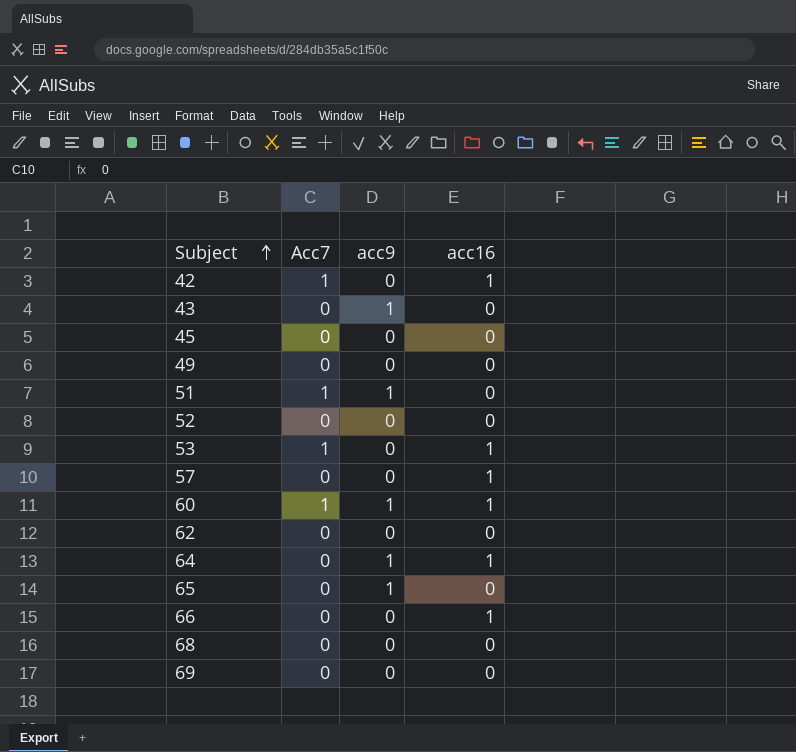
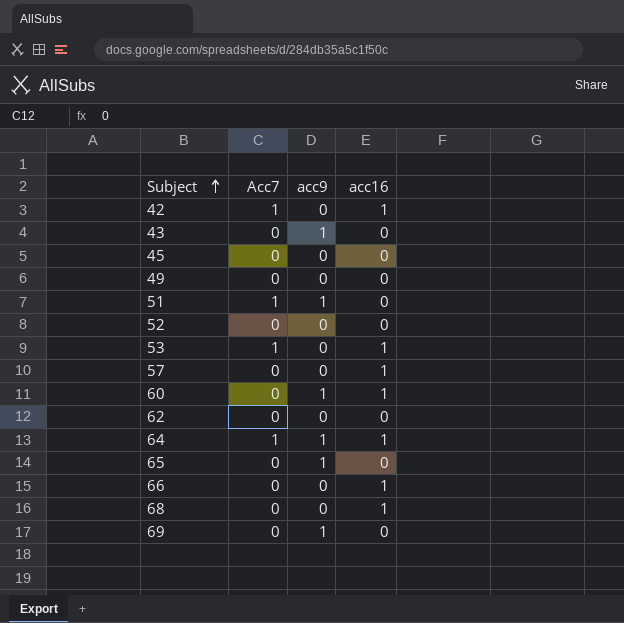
60 | Acc7: 1 -> 0
64 | Acc7: 0 -> 1
68 | acc16: 0 -> 1
69 | acc9: 0 -> 1

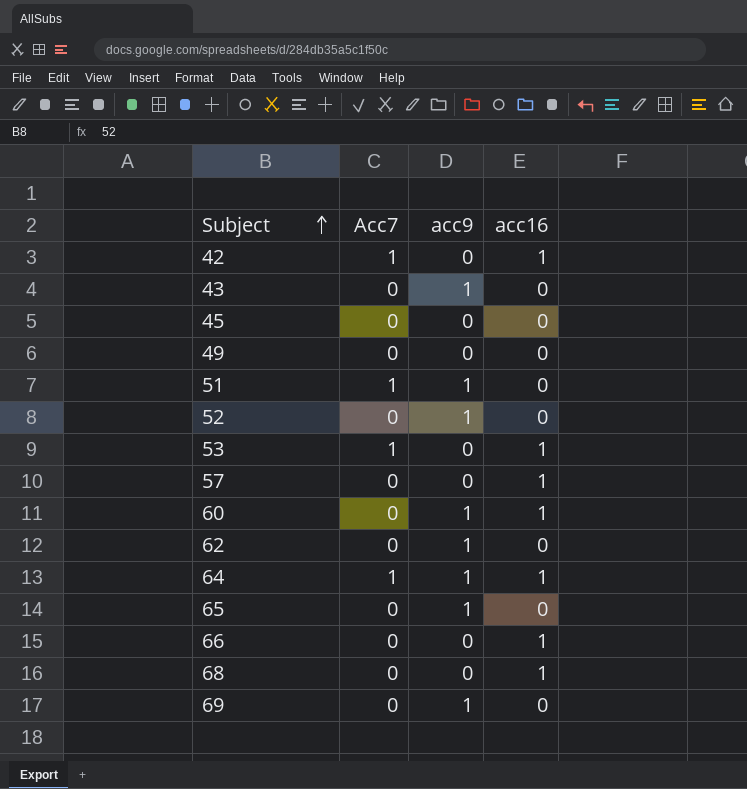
52 | acc9: 0 -> 1
62 | acc9: 0 -> 1

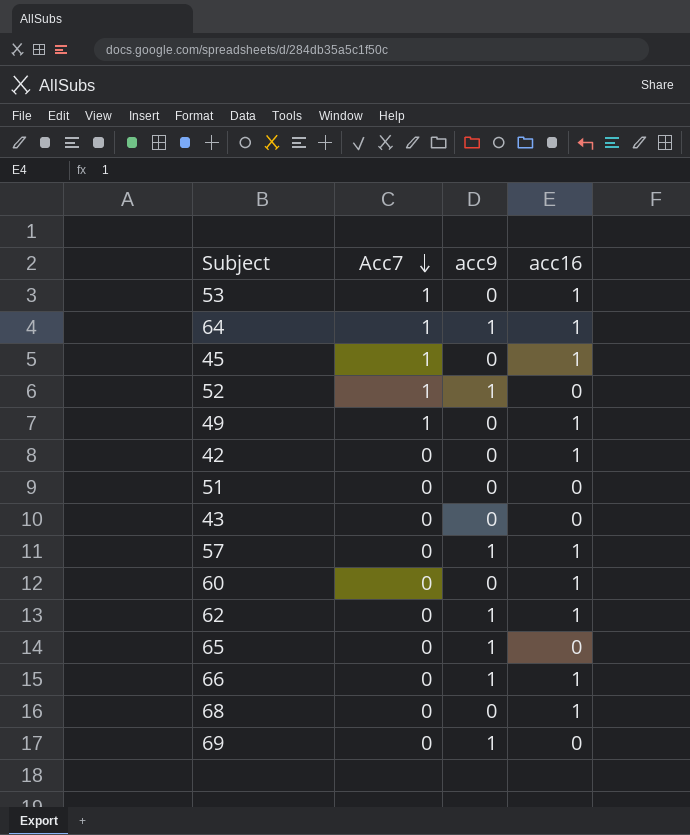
row order: Subject ascending -> Acc7 descending
45 | Acc7: 0 -> 1
45 | acc16: 0 -> 1
52 | Acc7: 0 -> 1
49 | Acc7: 0 -> 1
49 | acc16: 0 -> 1
42 | Acc7: 1 -> 0
51 | Acc7: 1 -> 0
51 | acc9: 1 -> 0
43 | acc9: 1 -> 0
57 | acc9: 0 -> 1
60 | acc9: 1 -> 0
62 | acc16: 0 -> 1
66 | acc9: 0 -> 1

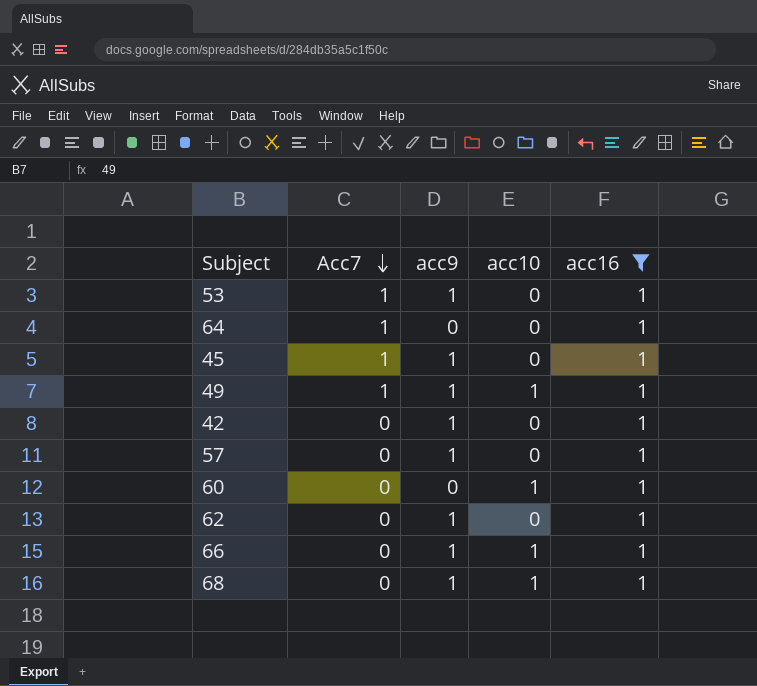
filter: none -> acc16 = 1
column acc10 | position: none -> 4
53 | acc9: 0 -> 1
64 | acc9: 1 -> 0
45 | acc9: 0 -> 1
49 | acc9: 0 -> 1
42 | acc9: 0 -> 1
68 | acc9: 0 -> 1

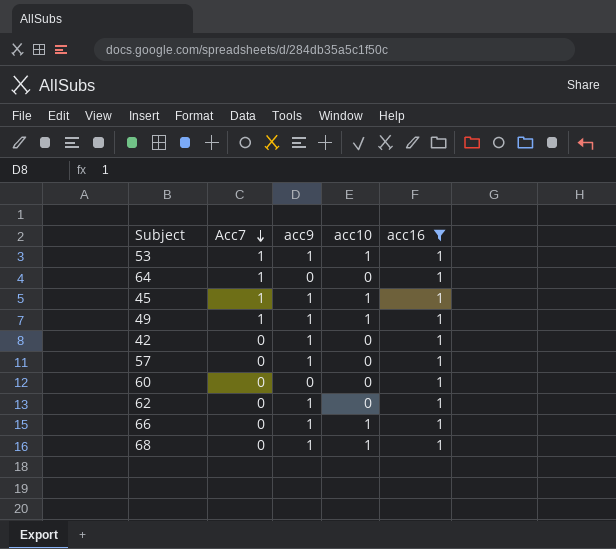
53 | acc10: 0 -> 1
45 | acc10: 0 -> 1
60 | acc10: 1 -> 0

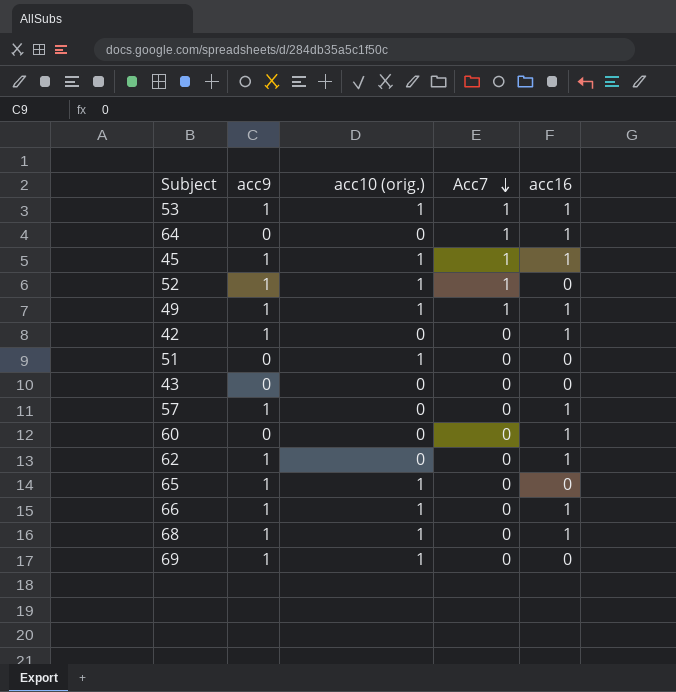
filter: acc16 = 1 -> none
column name: acc10 -> acc10 (orig.)
column Acc7 | position: 2 -> 4

